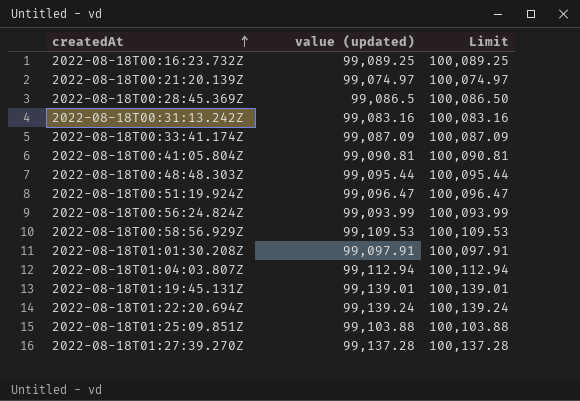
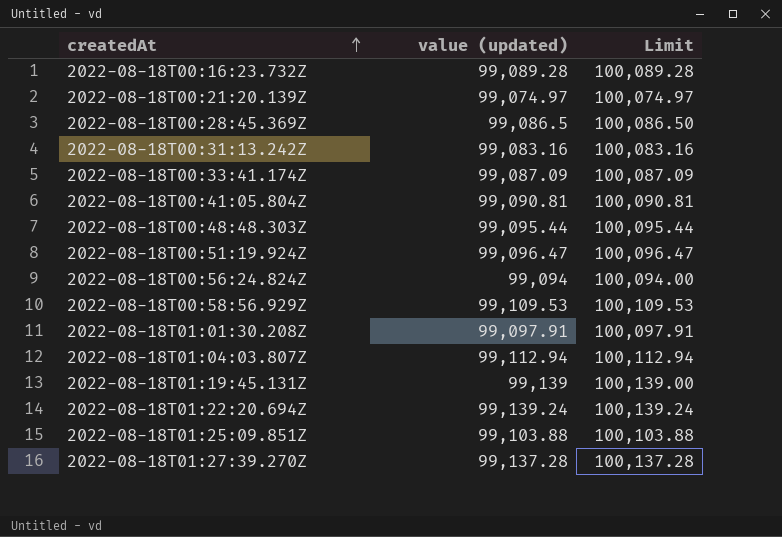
2022-08-18T00:16:23.732Z | value (updated): 99,089.25 -> 99,089.28
2022-08-18T00:16:23.732Z | Limit: 100,089.25 -> 100,089.28
2022-08-18T00:56:24.824Z | value (updated): 99,093.99 -> 99,094
2022-08-18T00:56:24.824Z | Limit: 100,093.99 -> 100,094.00
2022-08-18T01:19:45.131Z | value (updated): 99,139.01 -> 99,139
2022-08-18T01:19:45.131Z | Limit: 100,139.01 -> 100,139.00

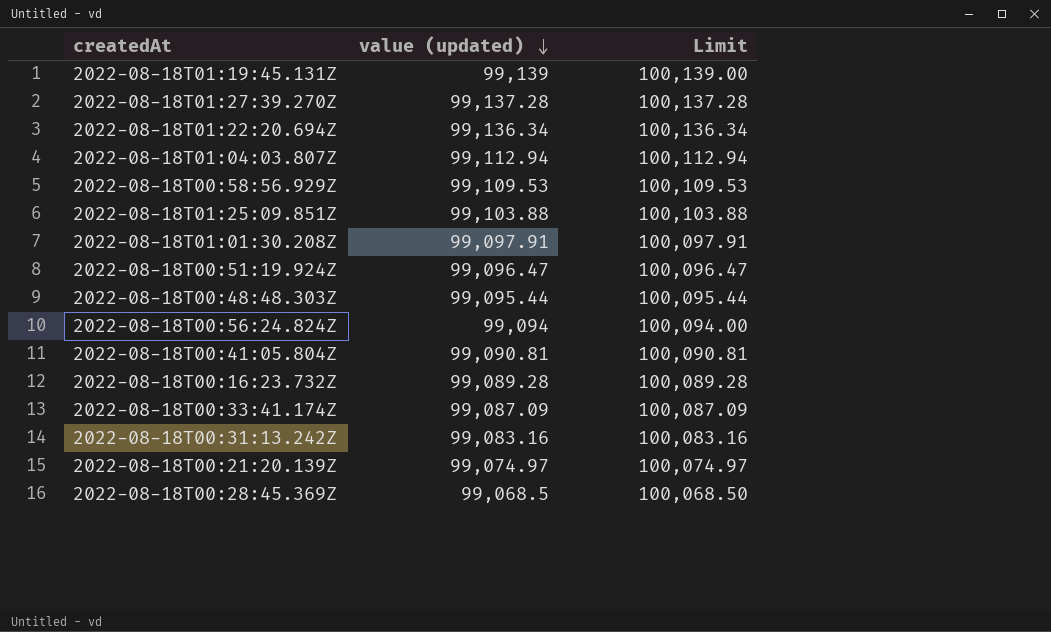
row order: createdAt ascending -> value (updated) descending
2022-08-18T01:22:20.694Z | value (updated): 99,139.24 -> 99,136.34
2022-08-18T01:22:20.694Z | Limit: 100,139.24 -> 100,136.34
2022-08-18T00:28:45.369Z | value (updated): 99,086.5 -> 99,068.5
2022-08-18T00:28:45.369Z | Limit: 100,086.50 -> 100,068.50

